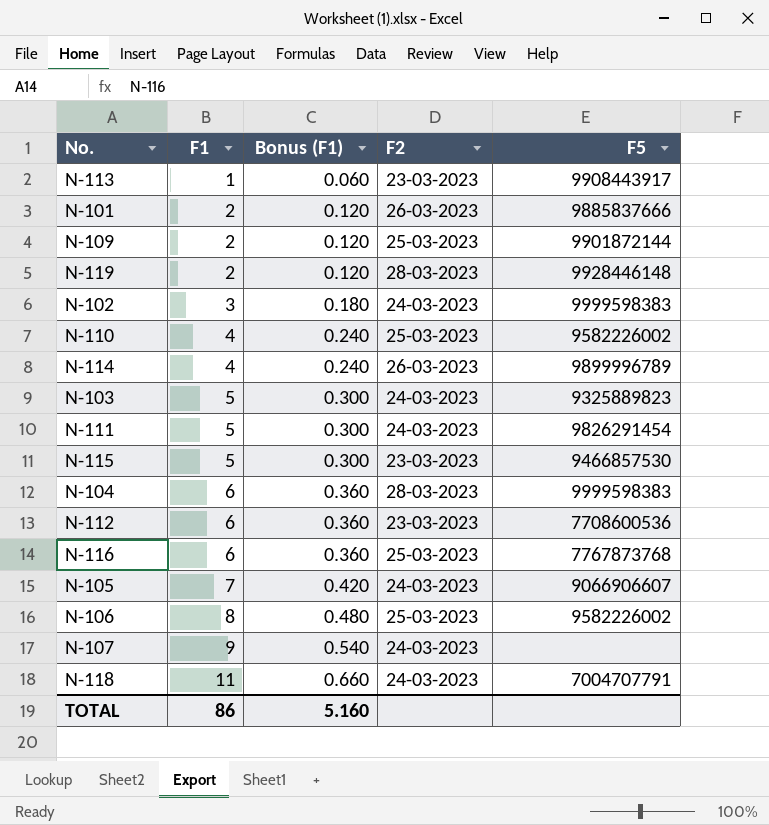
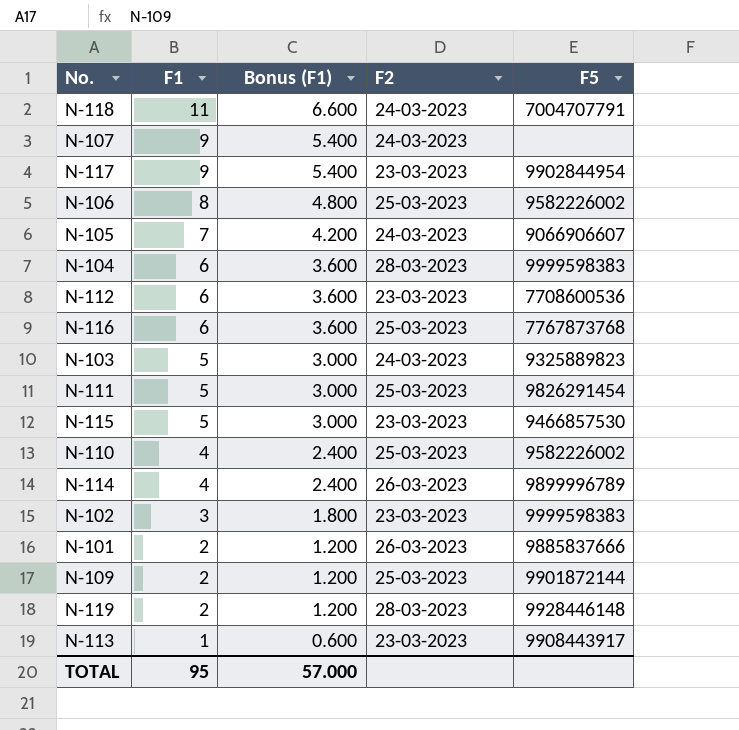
row order: F1 ascending -> F1 descending
column Bonus (F1) | formula: [F1] * 0.06 -> [F1] * 0.6
row N-117: none -> 9 | 5.400 | 23-03-2023 | 9902844954
N-111 | F2: 24-03-2023 -> 25-03-2023
N-102 | F2: 24-03-2023 -> 23-03-2023
TOTAL | F1: 86 -> 95
TOTAL | Bonus (F1): 5.160 -> 57.000

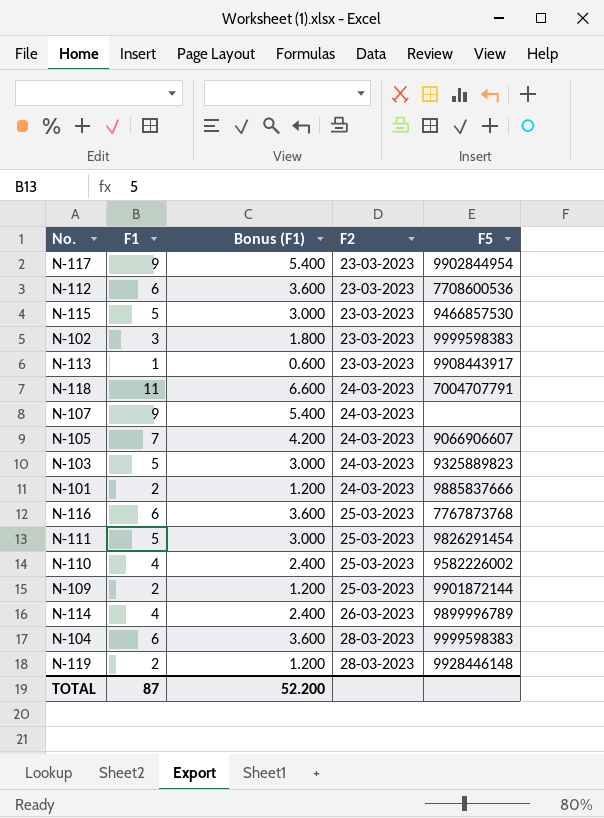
row order: F1 descending -> F2 ascending
row N-106: 8 | 4.800 | 25-03-2023 | 9582226002 -> none
N-101 | F2: 26-03-2023 -> 24-03-2023
TOTAL | F1: 95 -> 87
TOTAL | Bonus (F1): 57.000 -> 52.200

